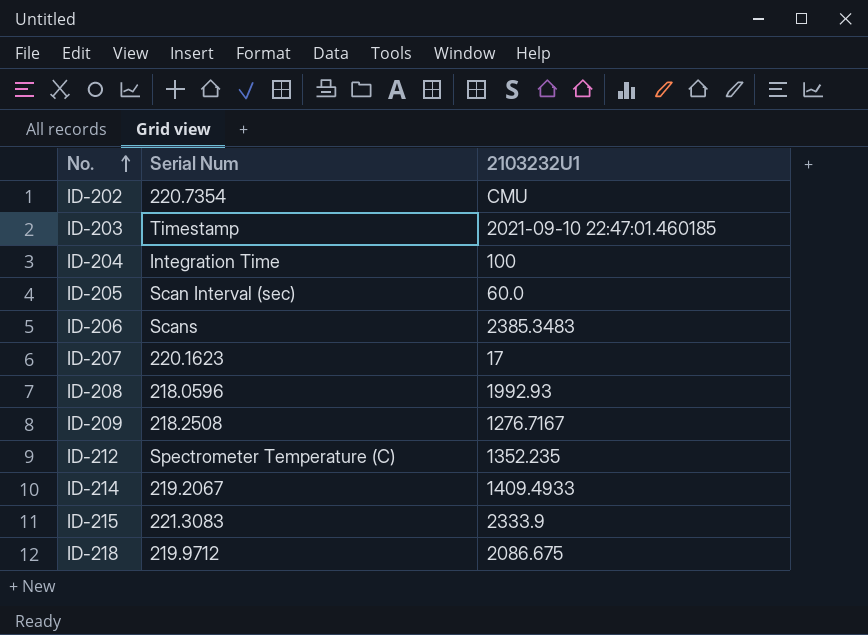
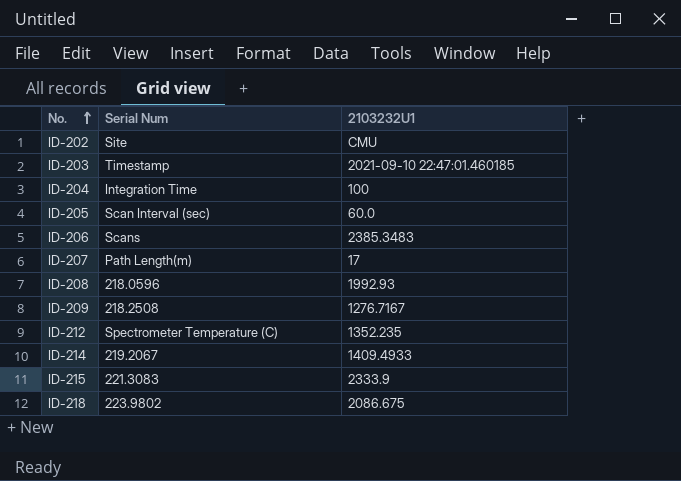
ID-202 | Serial Num: 220.7354 -> Site
ID-207 | Serial Num: 220.1623 -> Path Length(m)
ID-218 | Serial Num: 219.9712 -> 223.9802

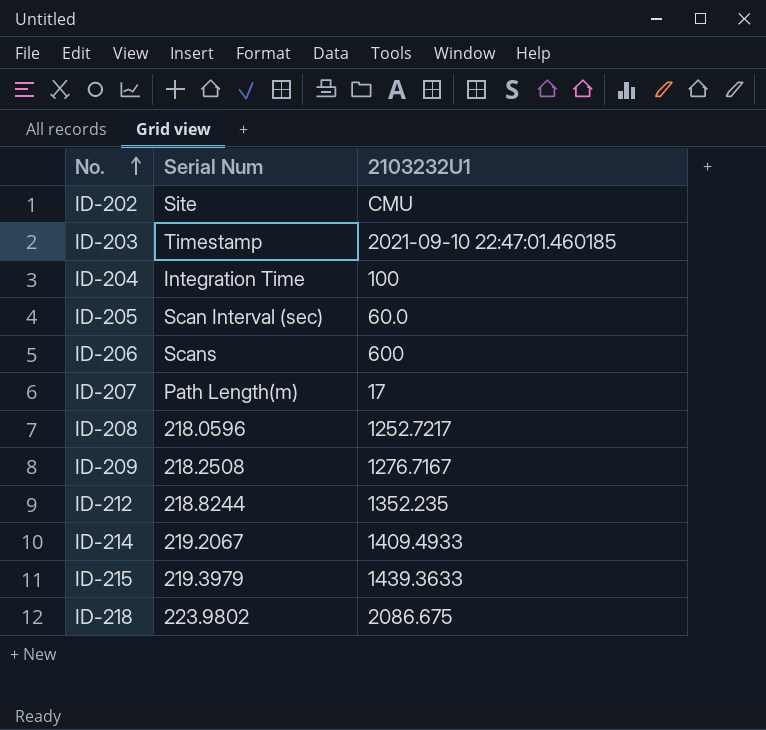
ID-206 | 2103232U1: 2385.3483 -> 600
ID-208 | 2103232U1: 1992.93 -> 1252.7217
ID-212 | Serial Num: Spectrometer Temperature (C) -> 218.8244
ID-215 | Serial Num: 221.3083 -> 219.3979
ID-215 | 2103232U1: 2333.9 -> 1439.3633

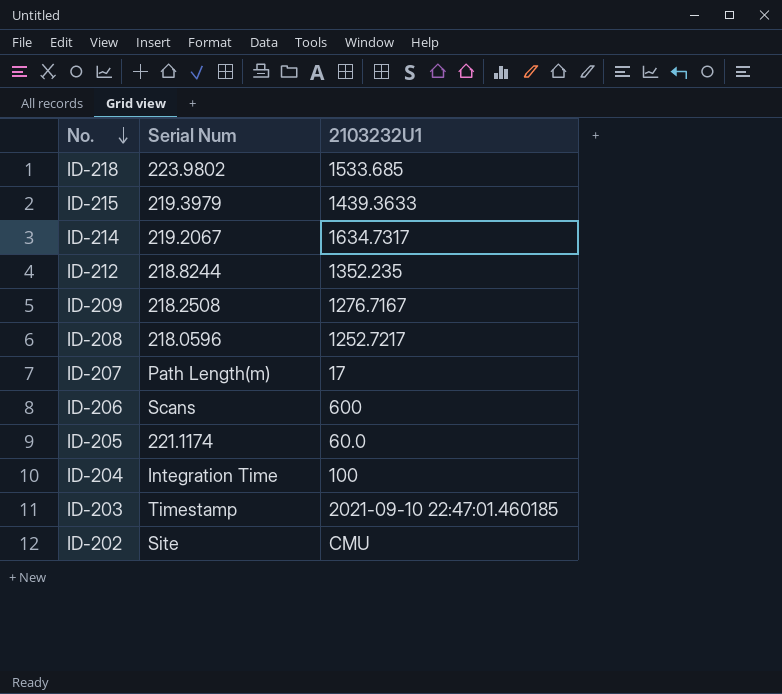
row order: No. ascending -> No. descending
ID-218 | 2103232U1: 2086.675 -> 1533.685
ID-214 | 2103232U1: 1409.4933 -> 1634.7317
ID-205 | Serial Num: Scan Interval (sec) -> 221.1174

